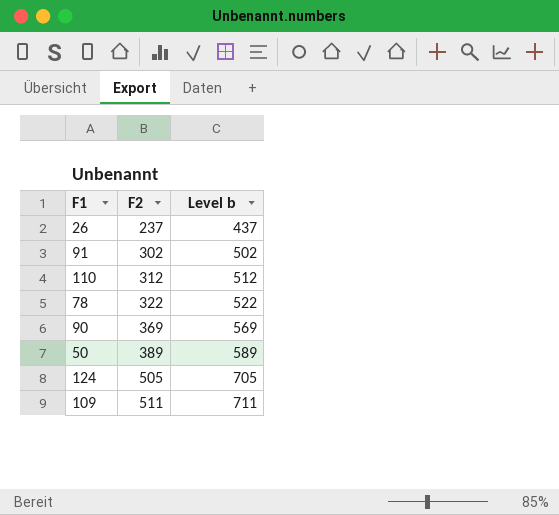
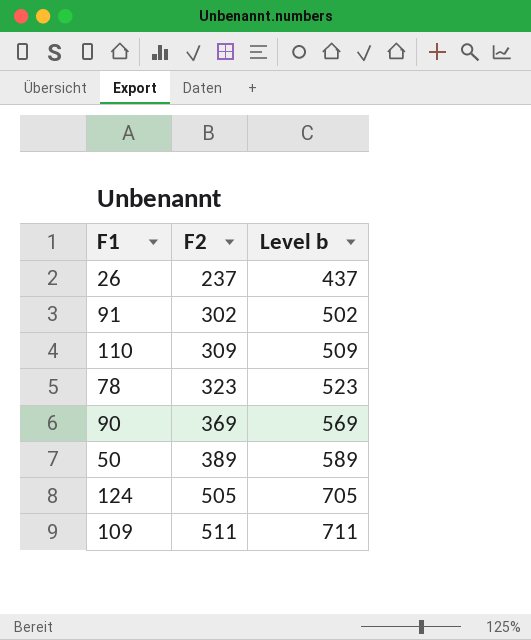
110 | F2: 312 -> 309
110 | Level b: 512 -> 509
78 | F2: 322 -> 323
78 | Level b: 522 -> 523

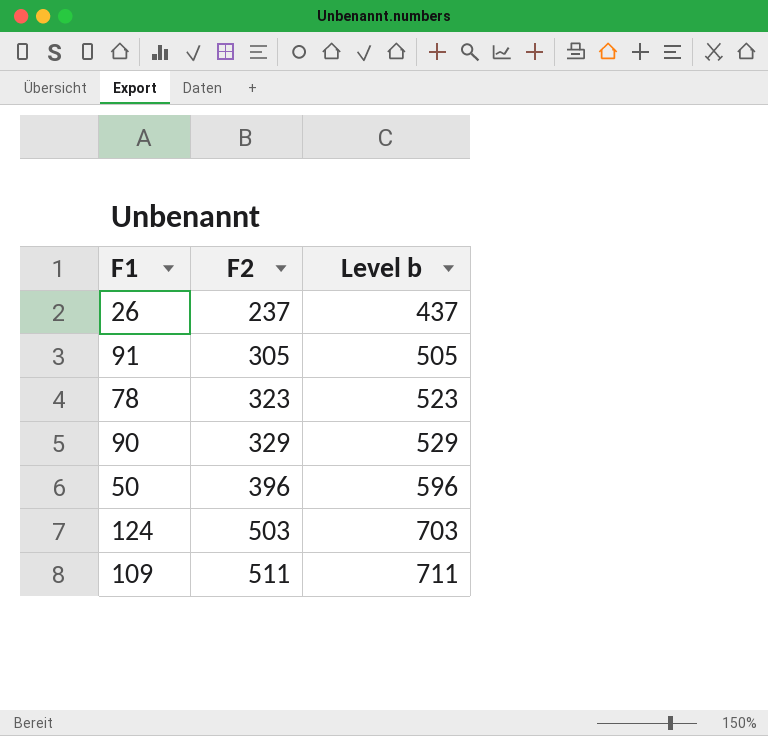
row 110: 309 | 509 -> none
91 | F2: 302 -> 305
91 | Level b: 502 -> 505
90 | F2: 369 -> 329
90 | Level b: 569 -> 529
50 | F2: 389 -> 396
50 | Level b: 589 -> 596
124 | F2: 505 -> 503
124 | Level b: 705 -> 703

